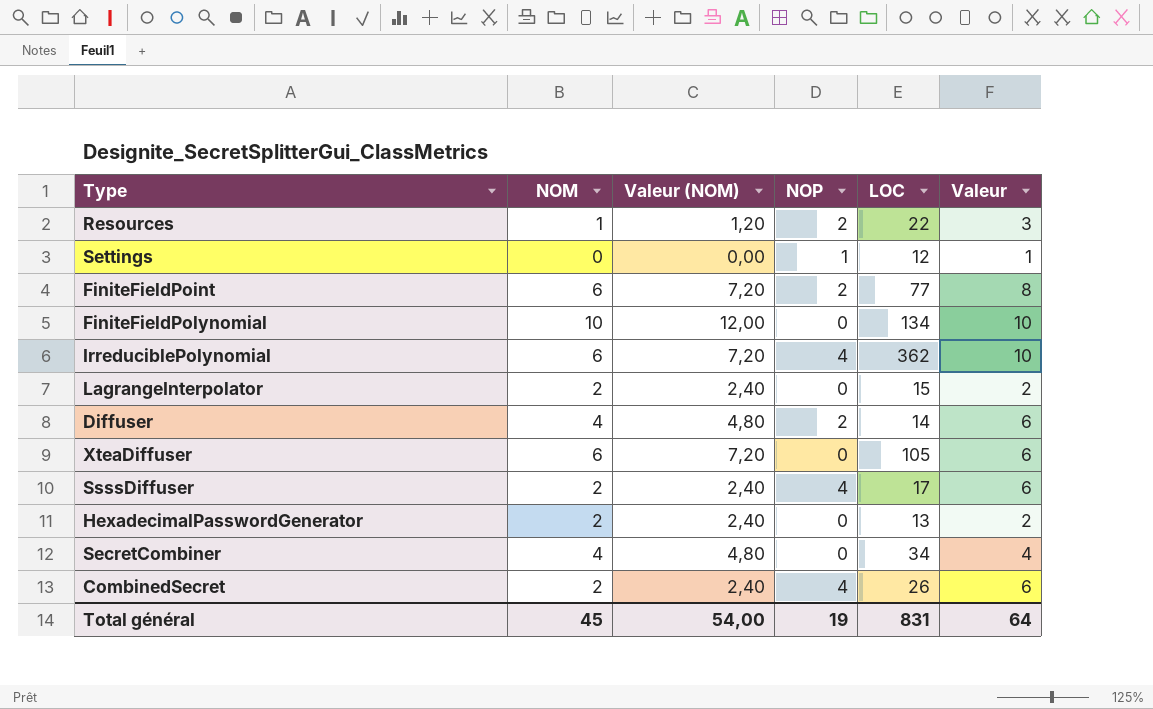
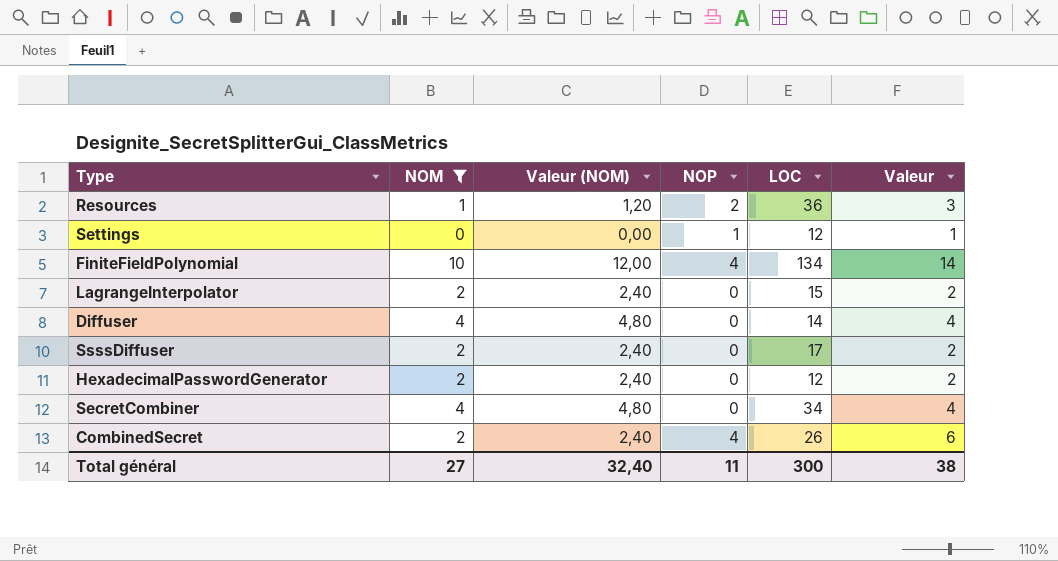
filter: none -> NOM != 6
Resources | LOC: 22 -> 36
FiniteFieldPolynomial | NOP: 0 -> 4
FiniteFieldPolynomial | Valeur: 10 -> 14
Diffuser | NOP: 2 -> 0
Diffuser | Valeur: 6 -> 4
SsssDiffuser | NOP: 4 -> 0
SsssDiffuser | Valeur: 6 -> 2
HexadecimalPasswordGenerator | LOC: 13 -> 12
Total général | NOM: 45 -> 27
Total général | Valeur (NOM): 54,00 -> 32,40
Total général | NOP: 19 -> 11
Total général | LOC: 831 -> 300
Total général | Valeur: 64 -> 38

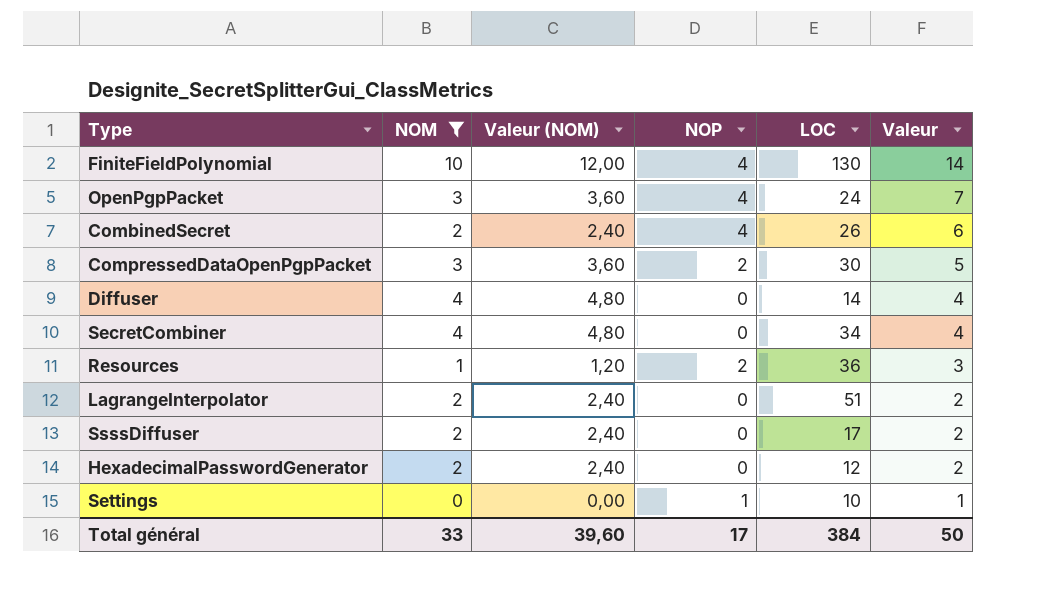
row order: none -> Valeur descending
FiniteFieldPolynomial | LOC: 134 -> 130
row OpenPgpPacket: none -> 3 | 3,60 | 4 | 24 | 7
row CompressedDataOpenPgpPacket: none -> 3 | 3,60 | 2 | 30 | 5
LagrangeInterpolator | LOC: 15 -> 51
Settings | LOC: 12 -> 10
Total général | NOM: 27 -> 33
Total général | Valeur (NOM): 32,40 -> 39,60
Total général | NOP: 11 -> 17
Total général | LOC: 300 -> 384
Total général | Valeur: 38 -> 50

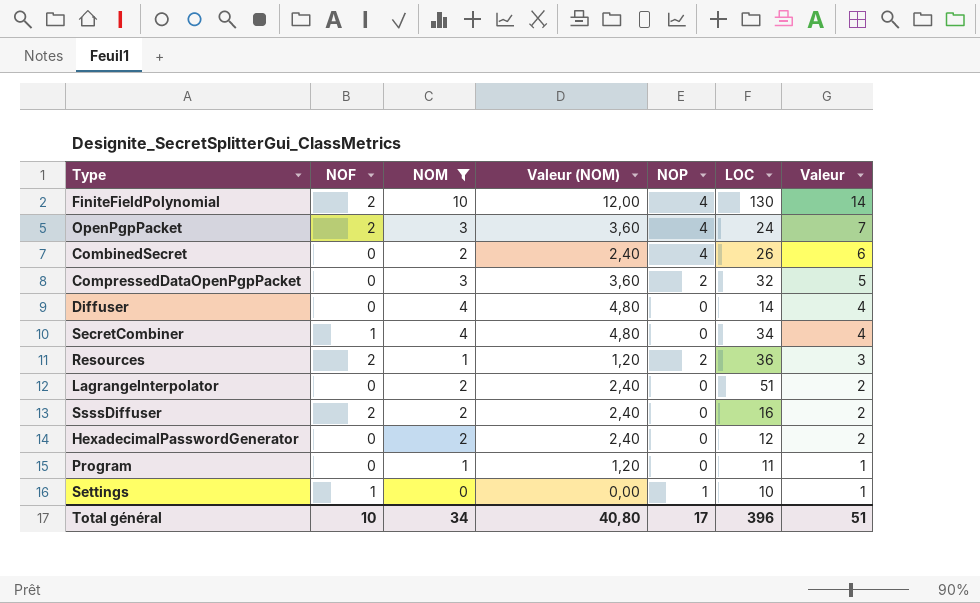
column NOF | position: none -> 2
CompressedDataOpenPgpPacket | LOC: 30 -> 32
SsssDiffuser | LOC: 17 -> 16
row Program: none -> 0 | 1 | 1,20 | 0 | 11 | 1
Total général | NOM: 33 -> 34
Total général | Valeur (NOM): 39,60 -> 40,80
Total général | LOC: 384 -> 396
Total général | Valeur: 50 -> 51

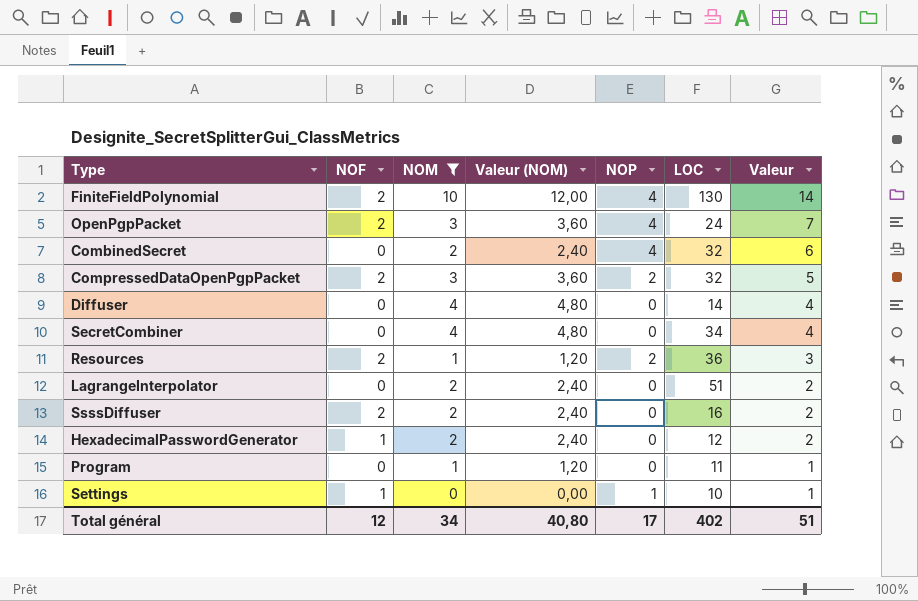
CombinedSecret | LOC: 26 -> 32
CompressedDataOpenPgpPacket | NOF: 0 -> 2
SecretCombiner | NOF: 1 -> 0
HexadecimalPasswordGenerator | NOF: 0 -> 1
Total général | NOF: 10 -> 12
Total général | LOC: 396 -> 402

